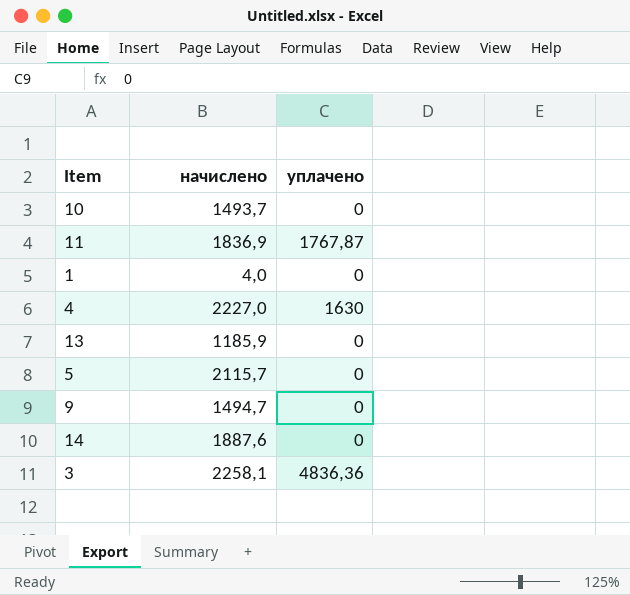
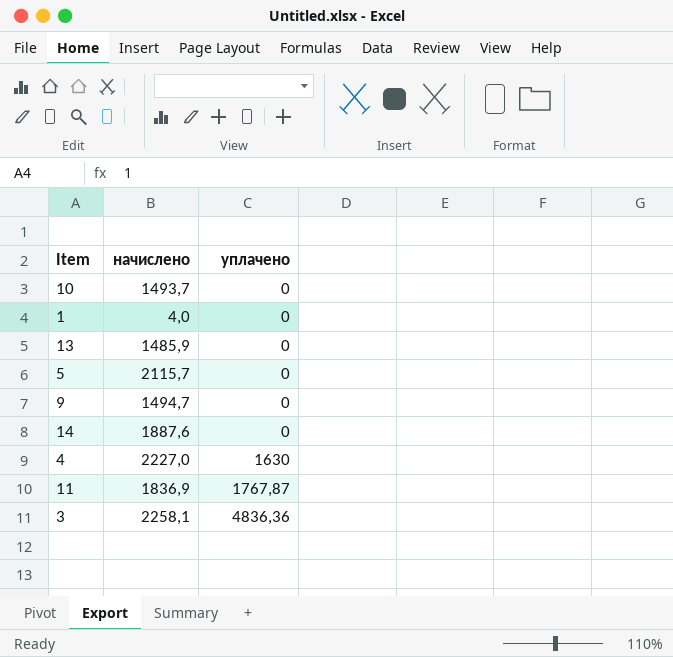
row order: none -> уплачено ascending
13 | начислено: 1185,9 -> 1485,9

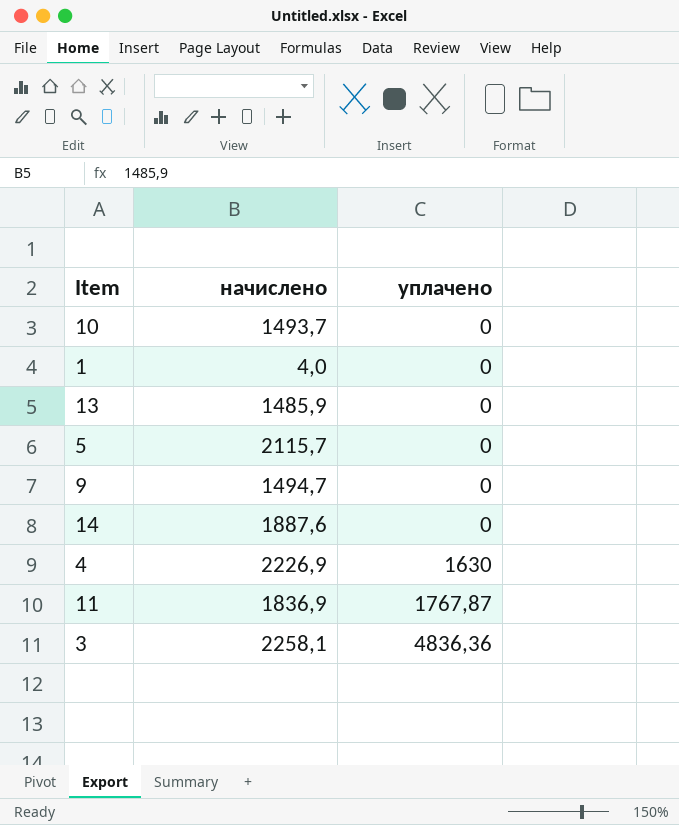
4 | начислено: 2227,0 -> 2226,9

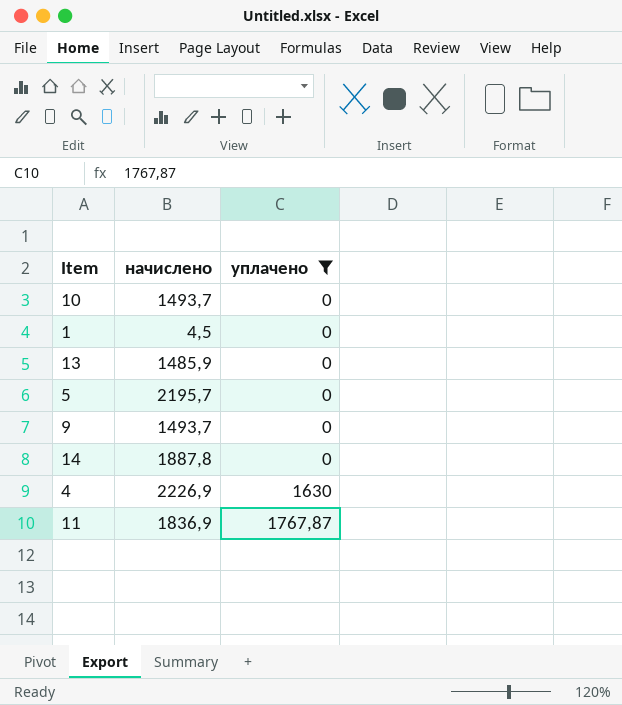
filter: none -> уплачено != 4836,36
1 | начислено: 4,0 -> 4,5
5 | начислено: 2115,7 -> 2195,7
9 | начислено: 1494,7 -> 1493,7
14 | начислено: 1887,6 -> 1887,8

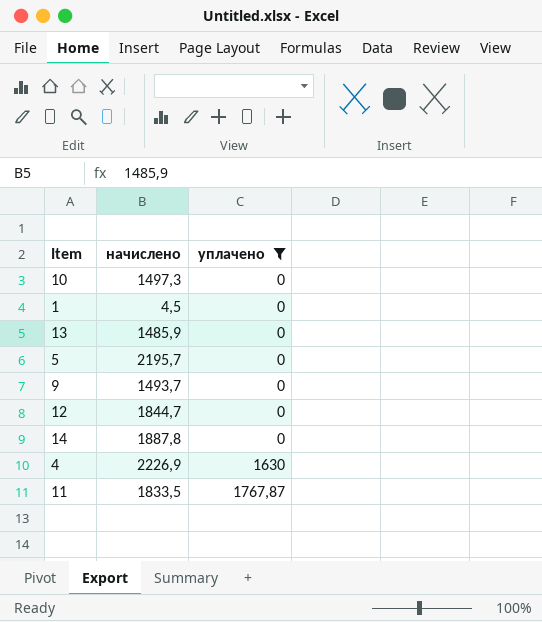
10 | начислено: 1493,7 -> 1497,3
row 12: none -> 1844,7 | 0
11 | начислено: 1836,9 -> 1833,5

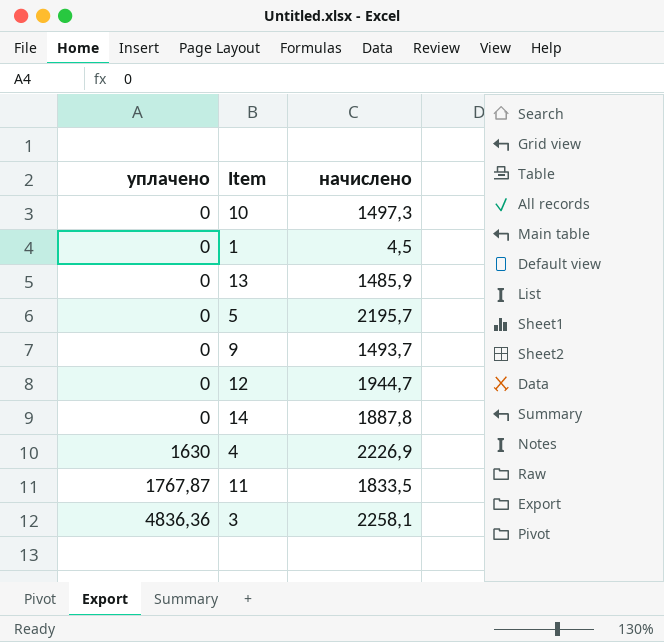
filter: уплачено != 4836,36 -> none
column уплачено | position: 3 -> 1
12 | начислено: 1844,7 -> 1944,7

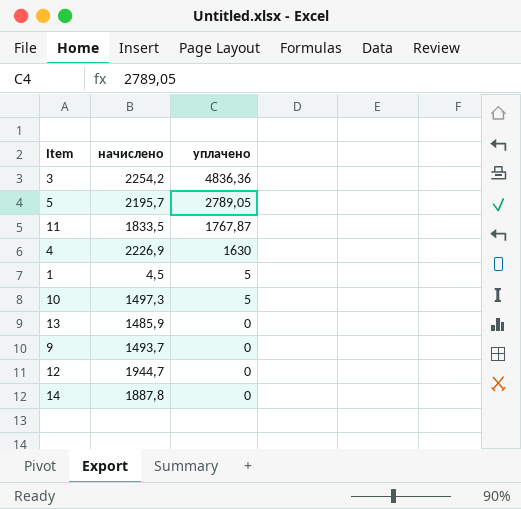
row order: уплачено ascending -> уплачено descending
column уплачено | position: 1 -> 3
3 | начислено: 2258,1 -> 2254,2
5 | уплачено: 0 -> 2789,05
1 | уплачено: 0 -> 5
10 | уплачено: 0 -> 5

